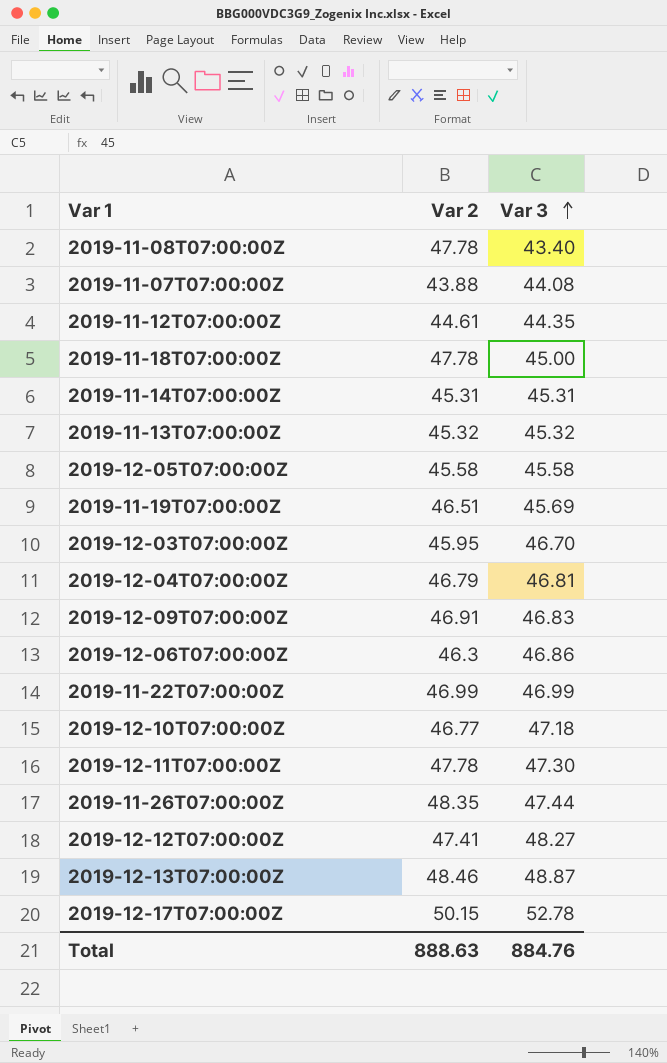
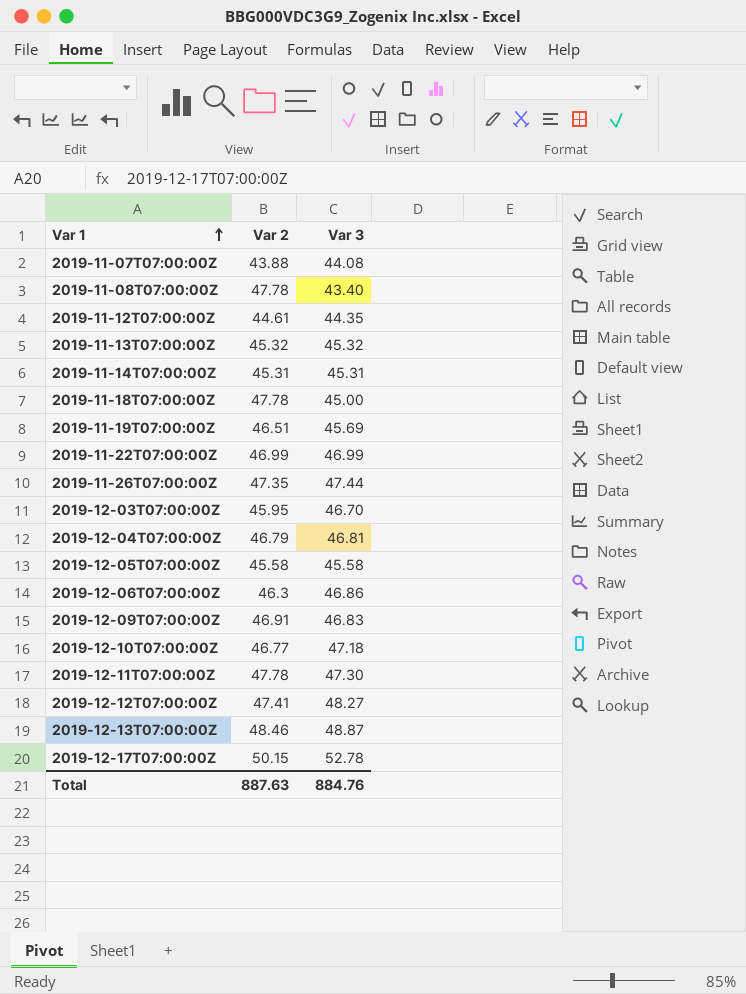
row order: Var 3 ascending -> Var 1 ascending
2019-11-26T07:00:00Z | Var 2: 48.35 -> 47.35
Total | Var 2: 888.63 -> 887.63

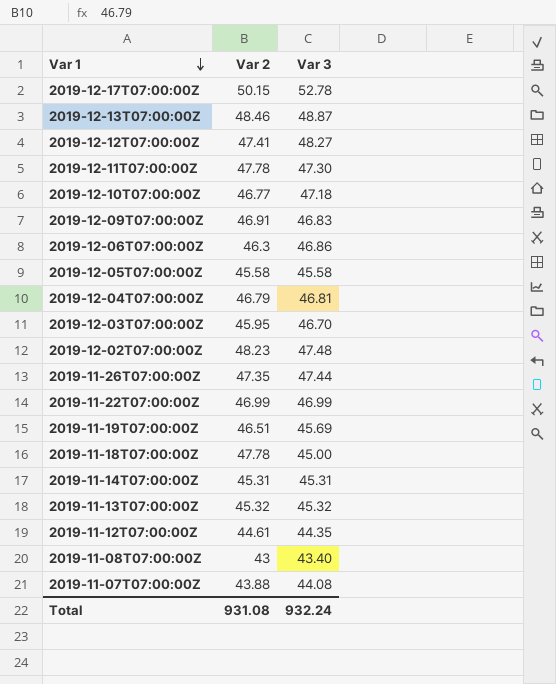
row order: Var 1 ascending -> Var 1 descending
row 2019-12-02T07:00:00Z: none -> 48.23 | 47.48
2019-11-08T07:00:00Z | Var 2: 47.78 -> 43
Total | Var 2: 887.63 -> 931.08
Total | Var 3: 884.76 -> 932.24

